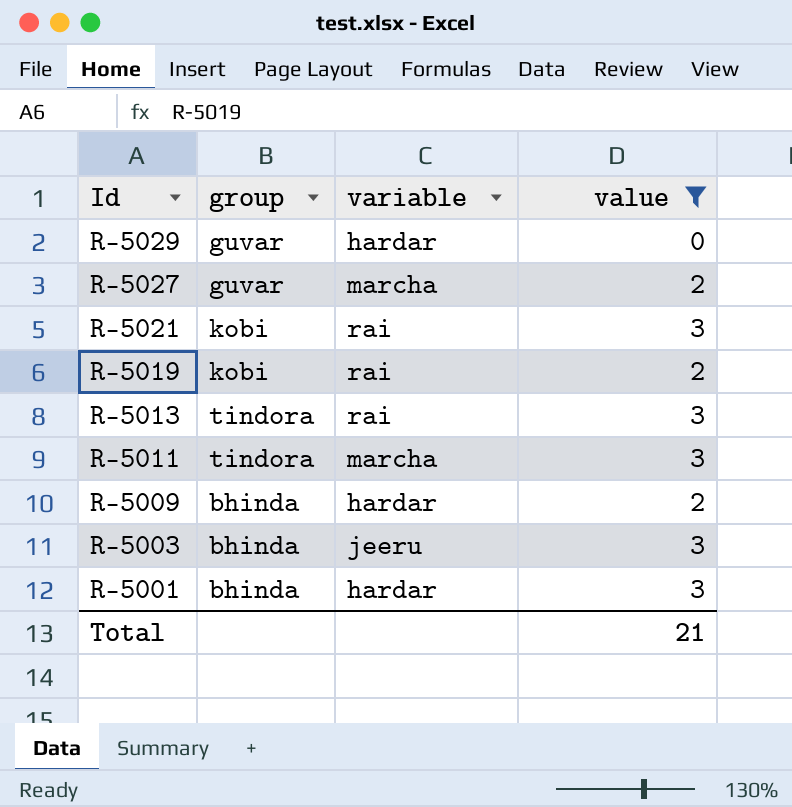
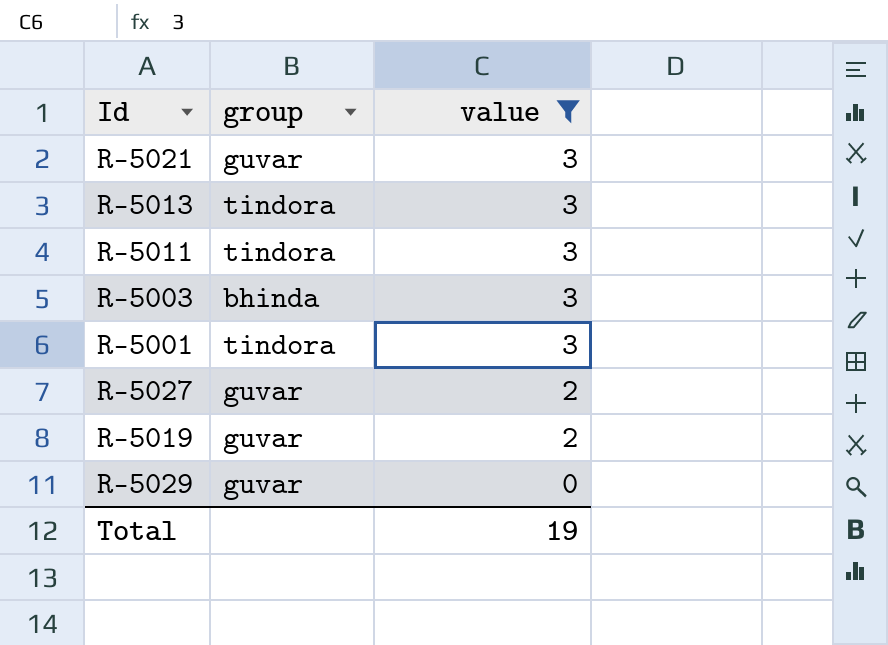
row order: Id descending -> value descending
column variable | position: 3 -> none
row R-5009: bhinda | hardar | 2 -> none
R-5021 | group: kobi -> guvar
R-5001 | group: bhinda -> tindora
R-5019 | group: kobi -> guvar
Total | value: 21 -> 19

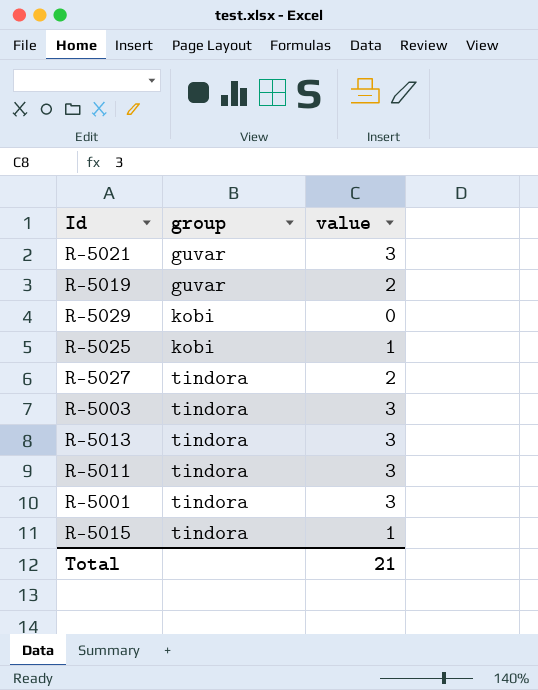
filter: value != 1 -> none
row order: value descending -> group ascending
R-5029 | group: guvar -> kobi
R-5027 | group: guvar -> tindora
R-5003 | group: bhinda -> tindora
Total | value: 19 -> 21

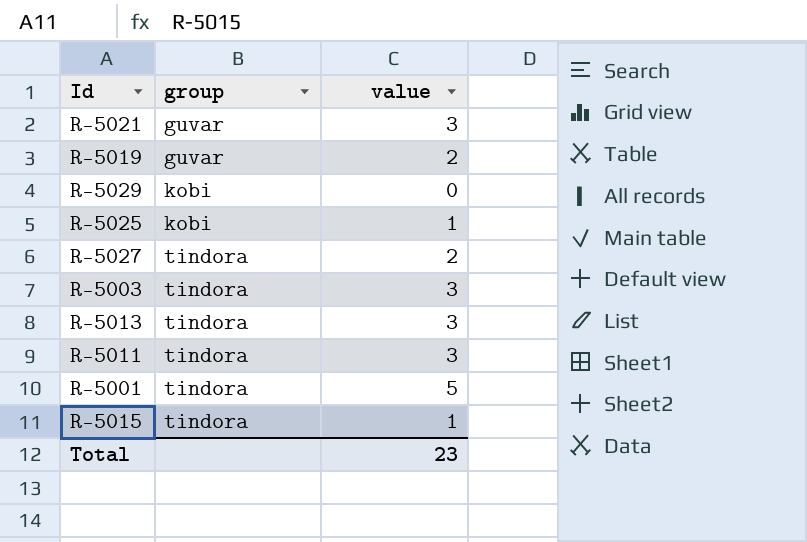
R-5001 | value: 3 -> 5
Total | value: 21 -> 23

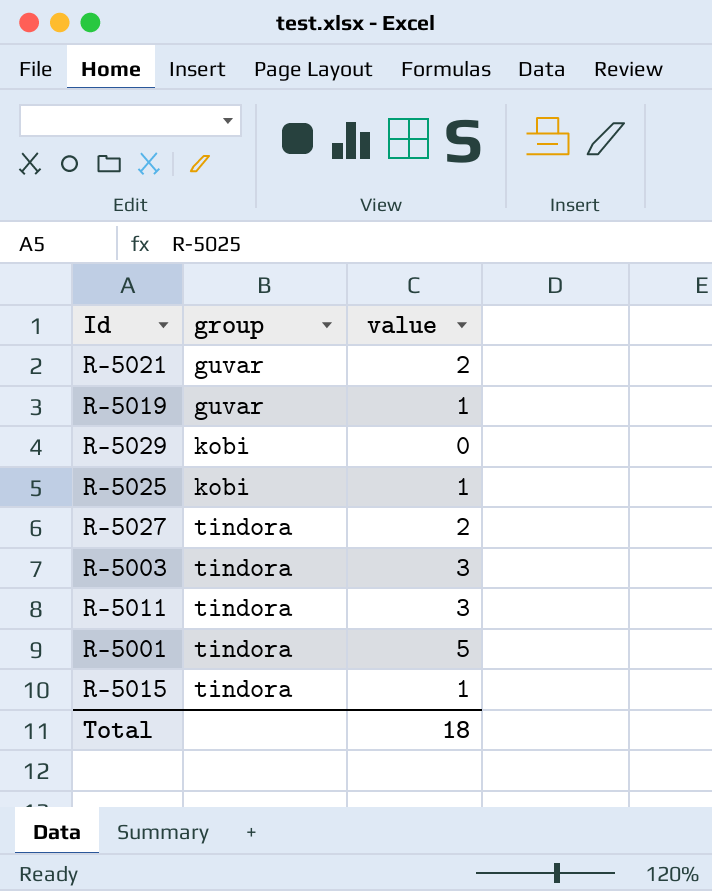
row R-5013: tindora | 3 -> none
R-5021 | value: 3 -> 2
R-5019 | value: 2 -> 1
Total | value: 23 -> 18

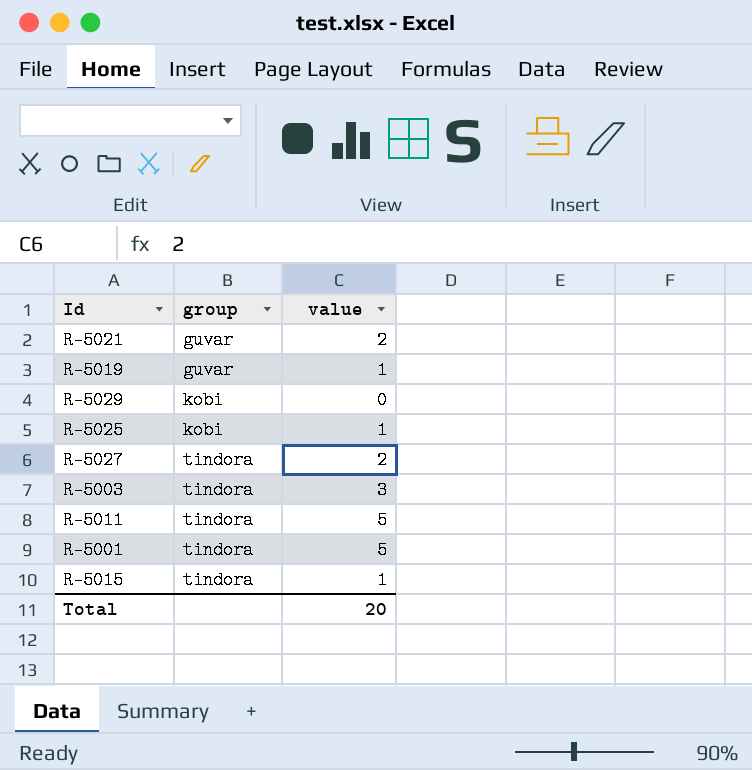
R-5011 | value: 3 -> 5
Total | value: 18 -> 20

